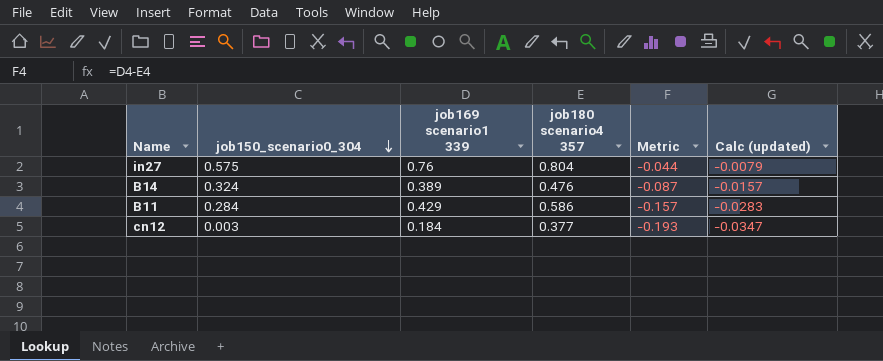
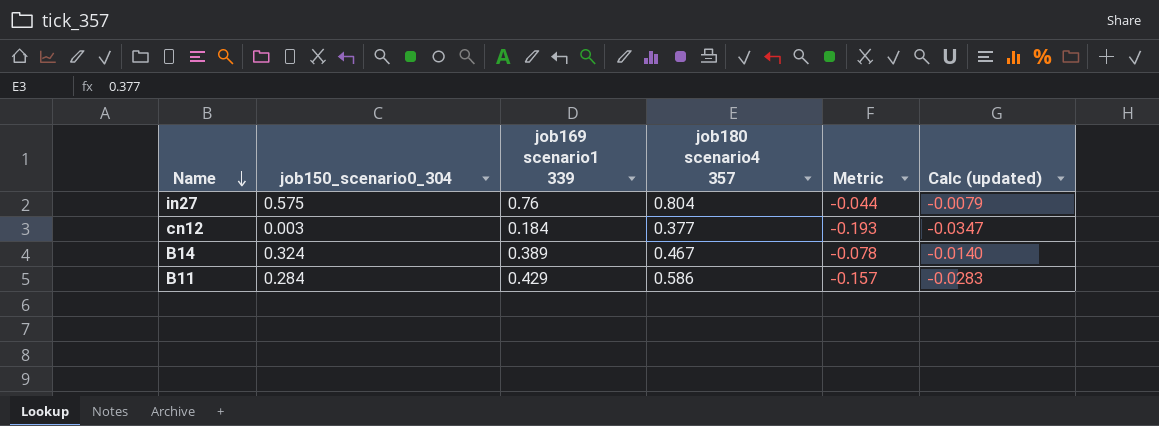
row order: job150_scenario0_304 descending -> Name descending
B14 | job180 scenario4 357: 0.476 -> 0.467
B14 | Metric: -0.087 -> -0.078
B14 | Calc (updated): -0.0157 -> -0.0140

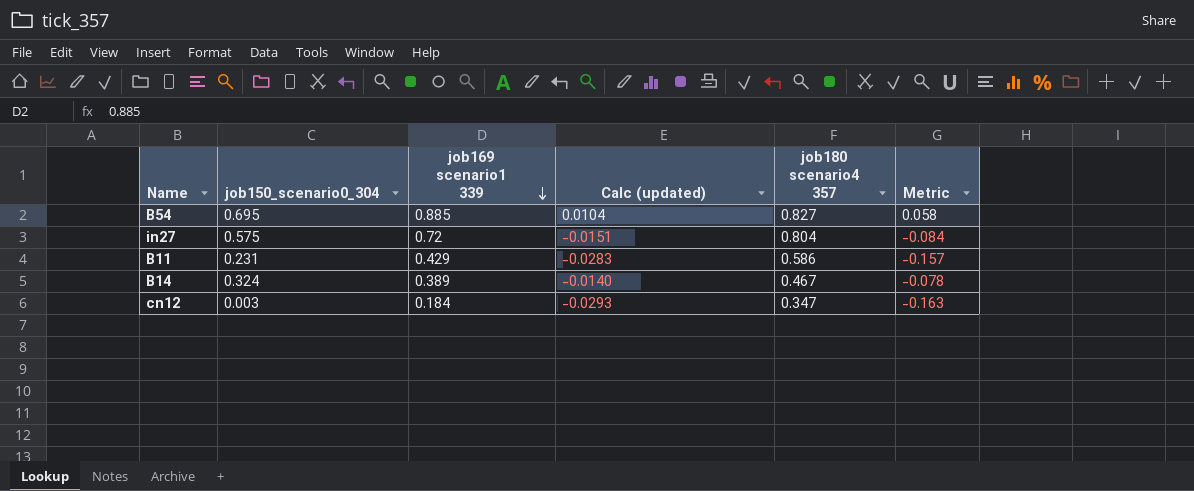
row order: Name descending -> job169 scenario1 339 descending
column Calc (updated) | position: 6 -> 4
row B54: none -> 0.695 | 0.885 | 0.0104 | 0.827 | 0.058
in27 | job169 scenario1 339: 0.76 -> 0.72
in27 | Calc (updated): -0.0079 -> -0.0151
in27 | Metric: -0.044 -> -0.084
B11 | job150_scenario0_304: 0.284 -> 0.231
cn12 | Calc (updated): -0.0347 -> -0.0293
cn12 | job180 scenario4 357: 0.377 -> 0.347
cn12 | Metric: -0.193 -> -0.163

